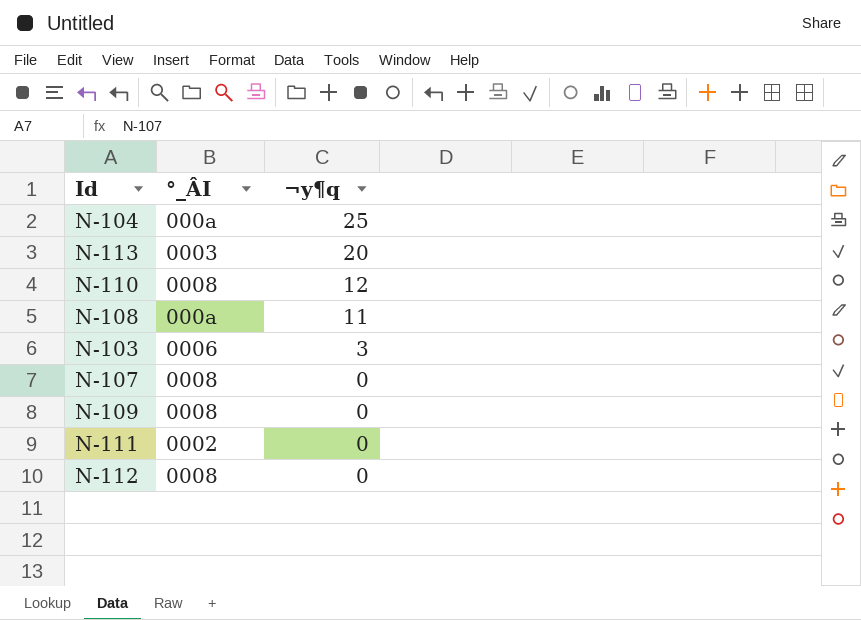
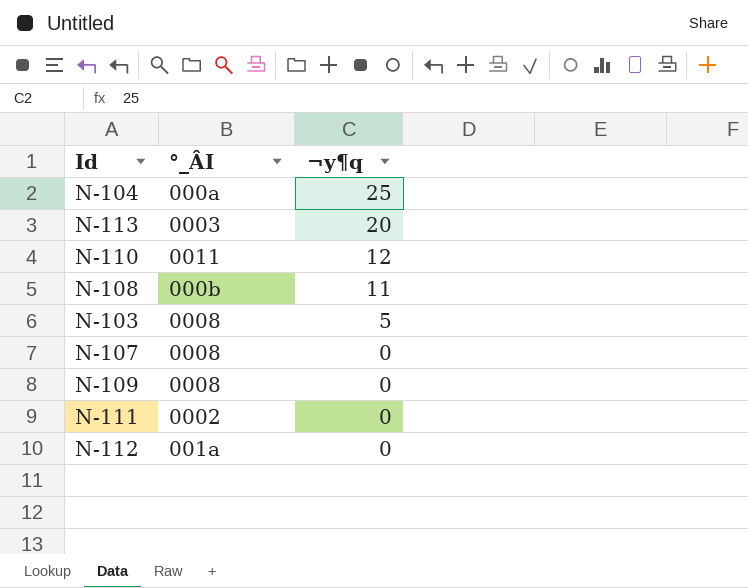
N-110 | °_ÂI: 0008 -> 0011
N-108 | °_ÂI: 000a -> 000b
N-103 | °_ÂI: 0006 -> 0008
N-103 | ¬y¶q: 3 -> 5
N-112 | °_ÂI: 0008 -> 001a

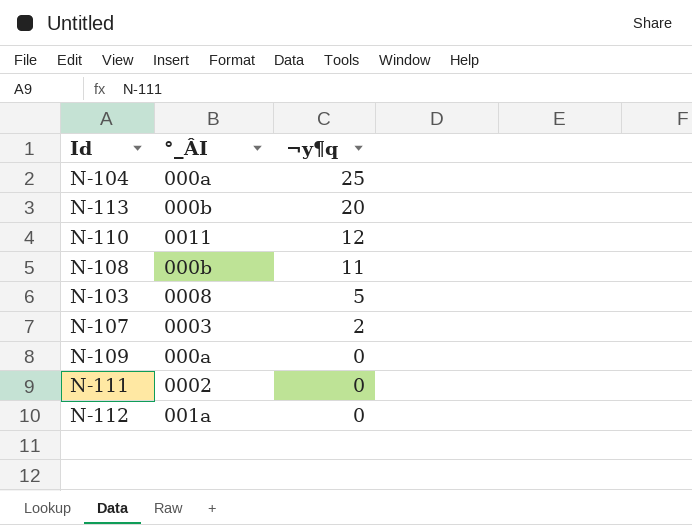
N-113 | °_ÂI: 0003 -> 000b
N-107 | °_ÂI: 0008 -> 0003
N-107 | ¬y¶q: 0 -> 2
N-109 | °_ÂI: 0008 -> 000a

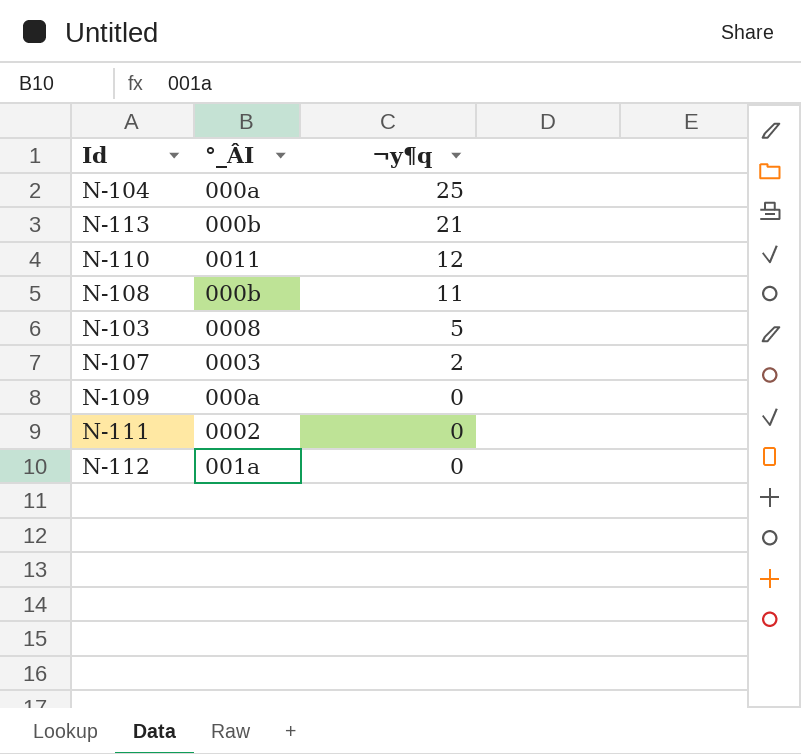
N-113 | ¬y¶q: 20 -> 21

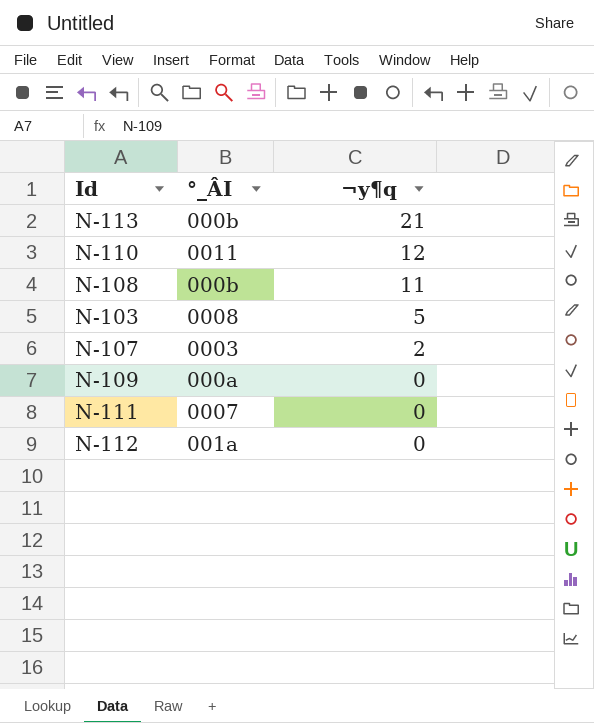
row N-104: 000a | 25 -> none
N-111 | °_ÂI: 0002 -> 0007

